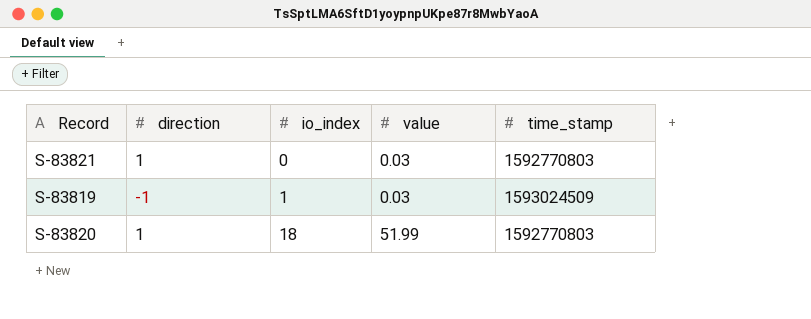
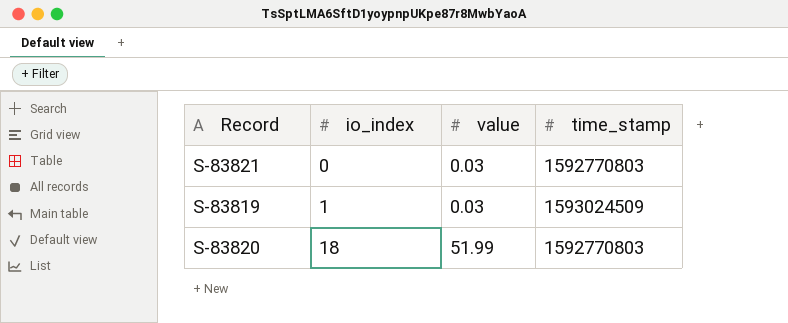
column direction | position: 2 -> none

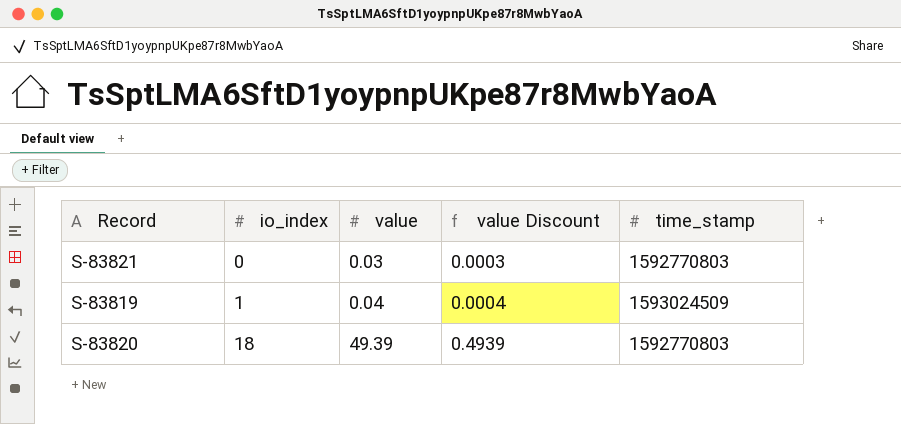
column value Discount | formula: none -> [value] * 0.01
S-83819 | value: 0.03 -> 0.04
S-83820 | value: 51.99 -> 49.39

